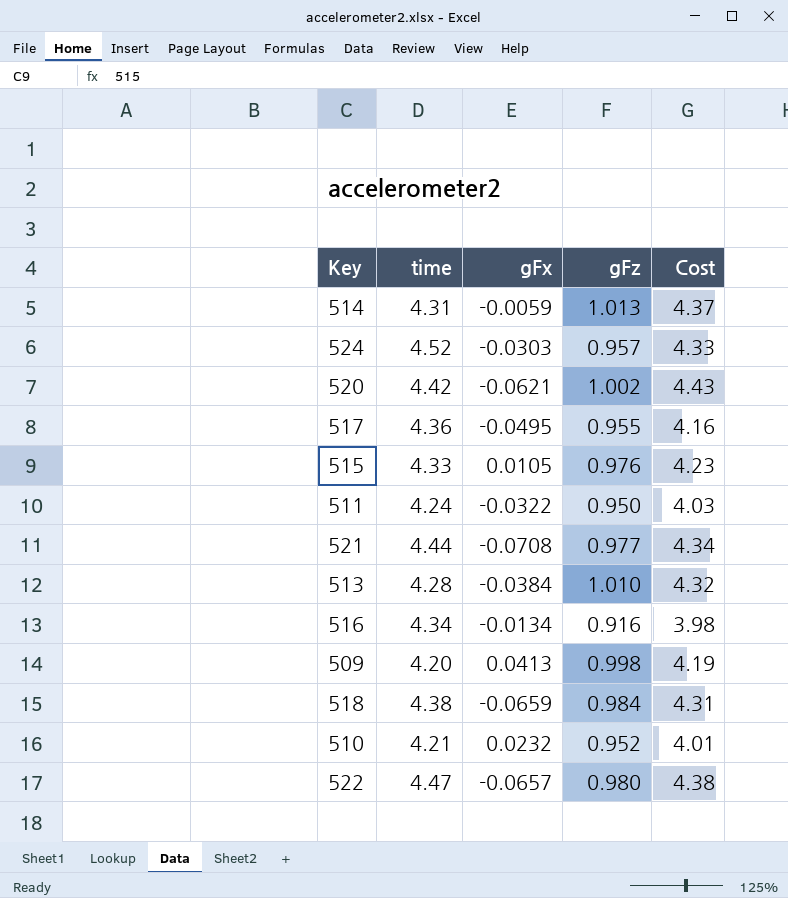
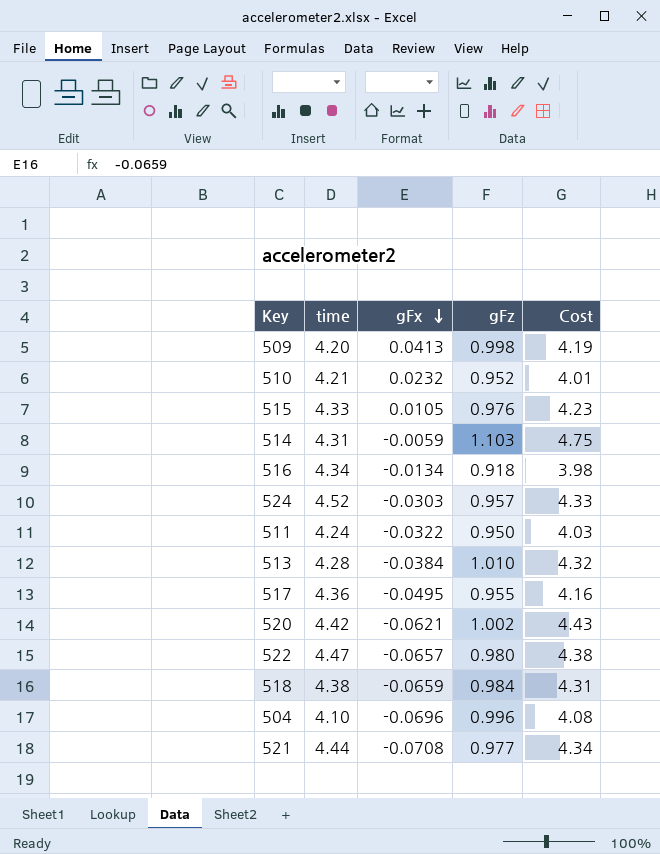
row order: none -> gFx descending
514 | gFz: 1.013 -> 1.103
514 | Cost: 4.37 -> 4.75
516 | gFz: 0.916 -> 0.918
row 504: none -> 4.10 | -0.0696 | 0.996 | 4.08

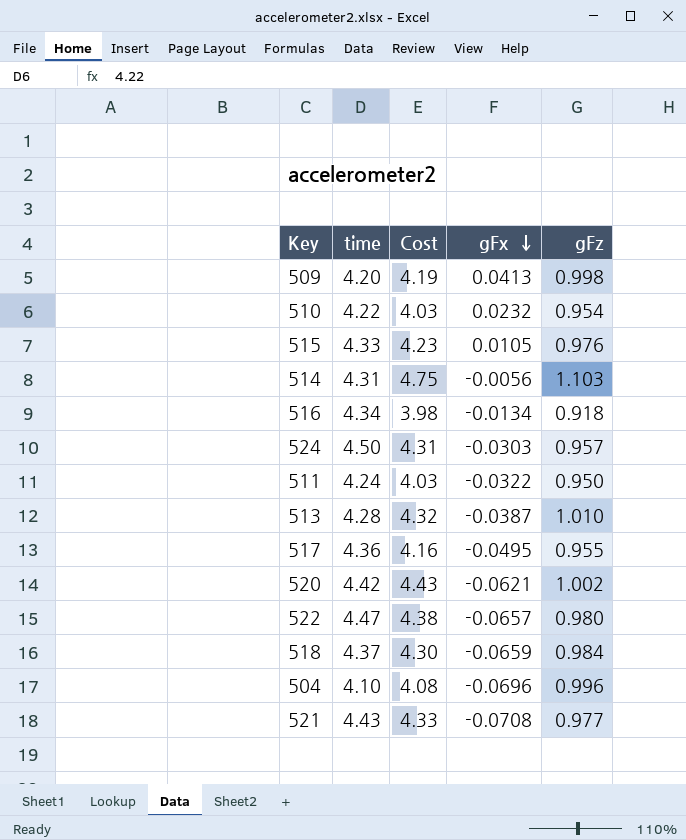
column Cost | position: 5 -> 3
510 | time: 4.21 -> 4.22
510 | Cost: 4.01 -> 4.03
510 | gFz: 0.952 -> 0.954
514 | gFx: -0.0059 -> -0.0056
524 | time: 4.52 -> 4.50
524 | Cost: 4.33 -> 4.31
513 | gFx: -0.0384 -> -0.0387
518 | time: 4.38 -> 4.37
518 | Cost: 4.31 -> 4.30
521 | time: 4.44 -> 4.43
521 | Cost: 4.34 -> 4.33

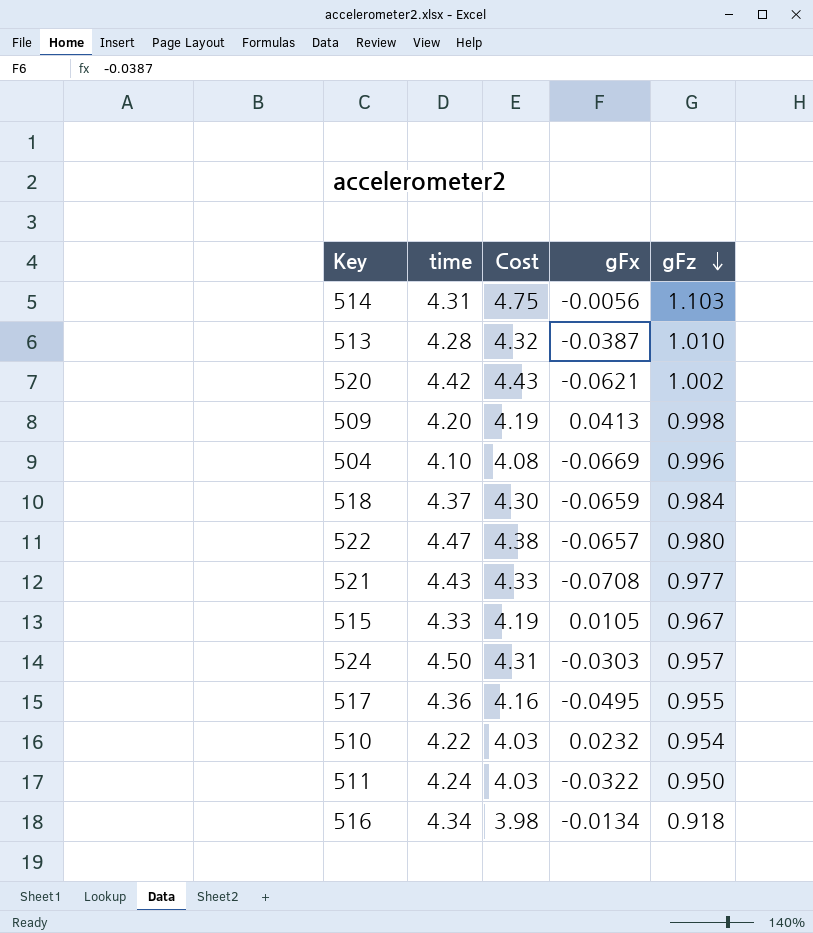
row order: gFx descending -> gFz descending
504 | gFx: -0.0696 -> -0.0669
515 | Cost: 4.23 -> 4.19
515 | gFz: 0.976 -> 0.967

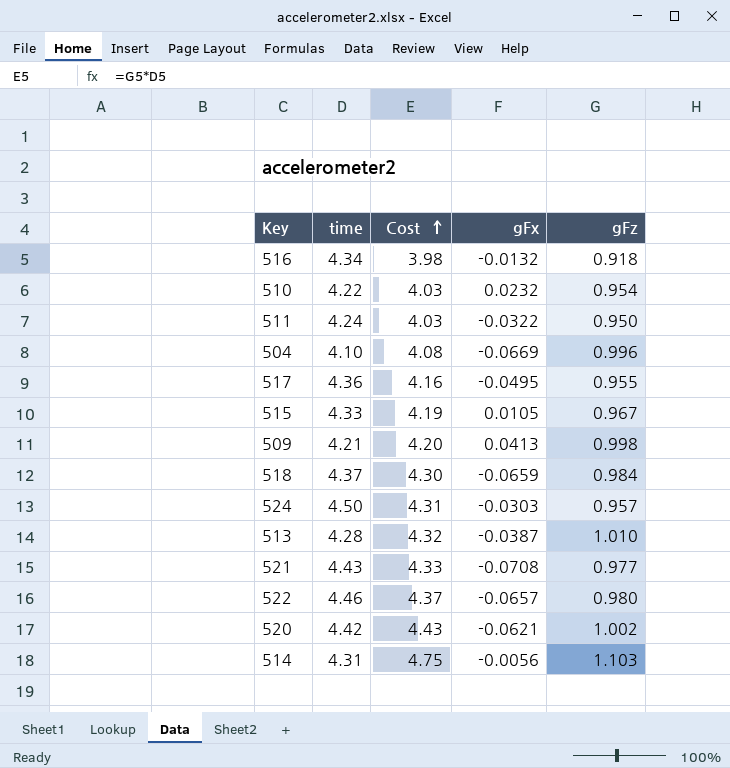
row order: gFz descending -> Cost ascending
516 | gFx: -0.0134 -> -0.0132
509 | time: 4.20 -> 4.21
509 | Cost: 4.19 -> 4.20
522 | time: 4.47 -> 4.46
522 | Cost: 4.38 -> 4.37

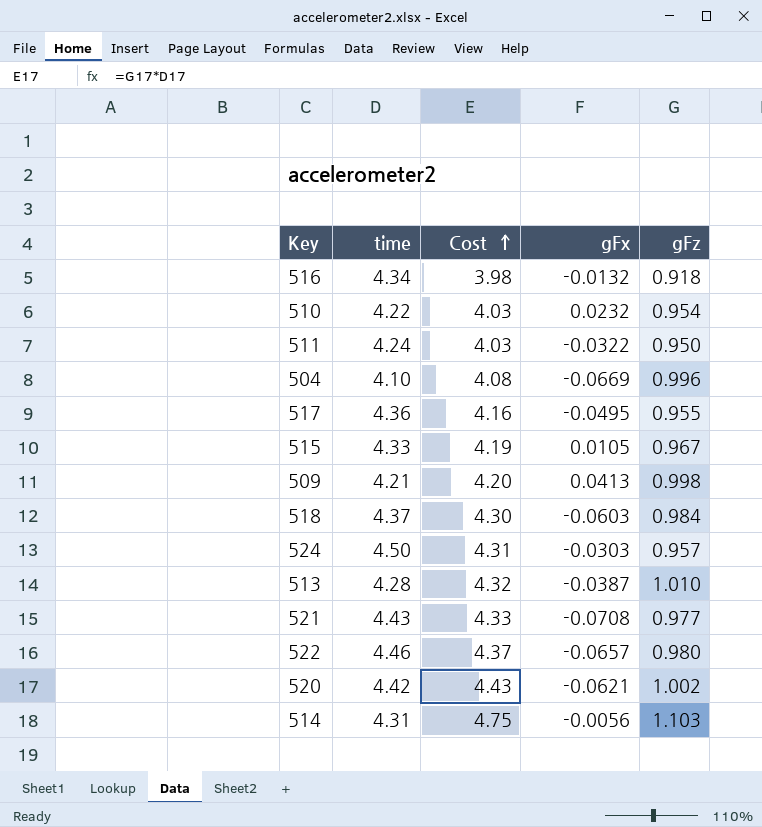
518 | gFx: -0.0659 -> -0.0603

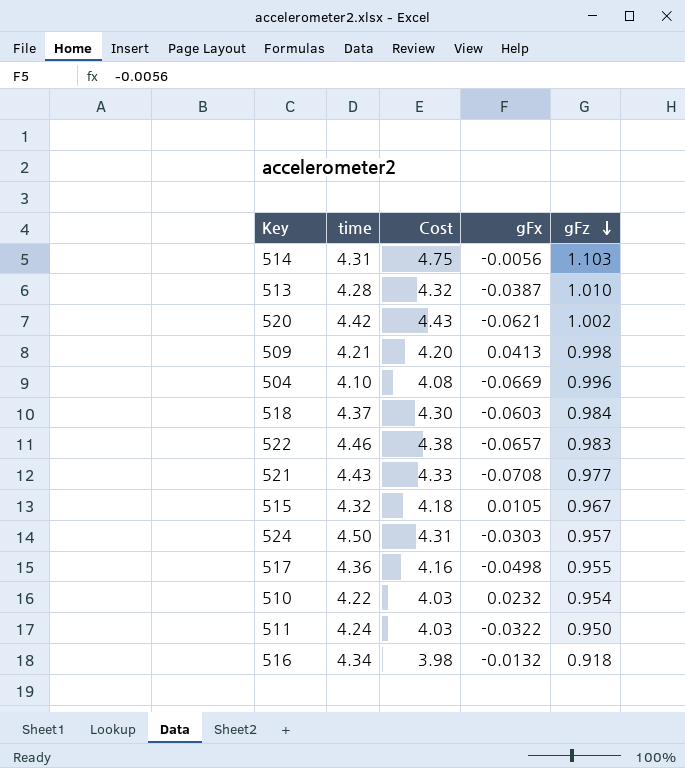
row order: Cost ascending -> gFz descending
522 | Cost: 4.37 -> 4.38
522 | gFz: 0.980 -> 0.983
515 | time: 4.33 -> 4.32
515 | Cost: 4.19 -> 4.18
517 | gFx: -0.0495 -> -0.0498

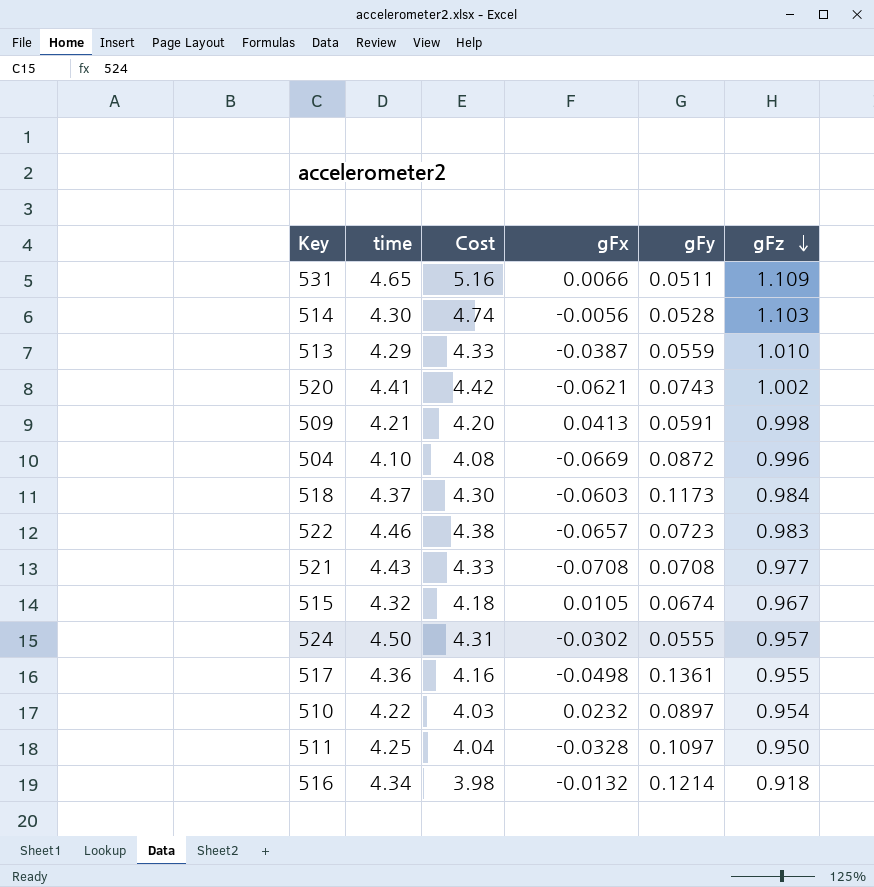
column gFy | position: none -> 5
row 531: none -> 4.65 | 5.16 | 0.0066 | 0.0511 | 1.109
514 | time: 4.31 -> 4.30
514 | Cost: 4.75 -> 4.74
513 | time: 4.28 -> 4.29
513 | Cost: 4.32 -> 4.33
520 | time: 4.42 -> 4.41
520 | Cost: 4.43 -> 4.42
524 | gFx: -0.0303 -> -0.0302
511 | time: 4.24 -> 4.25
511 | Cost: 4.03 -> 4.04
511 | gFx: -0.0322 -> -0.0328

